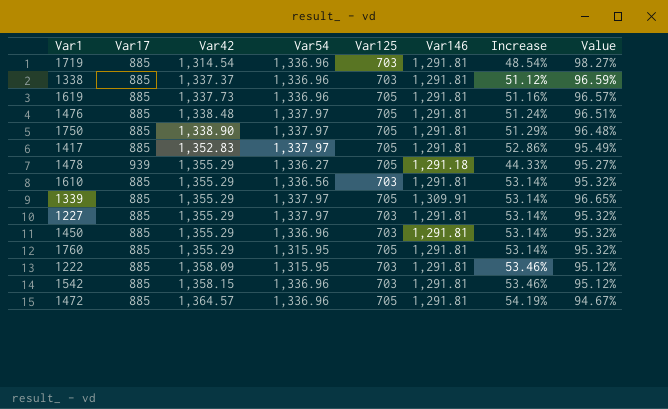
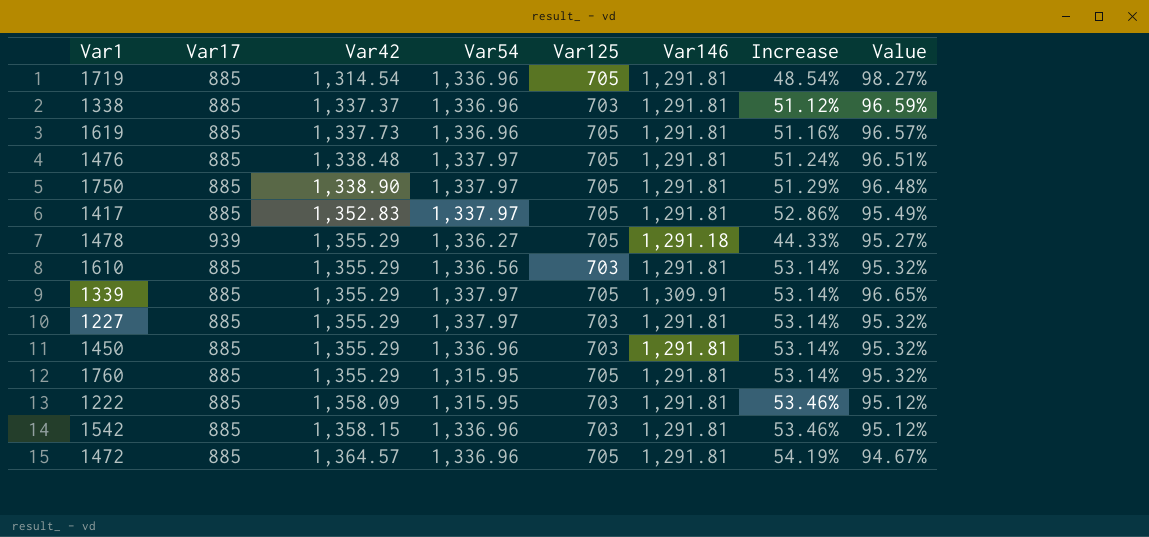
1719 | Var125: 703 -> 705

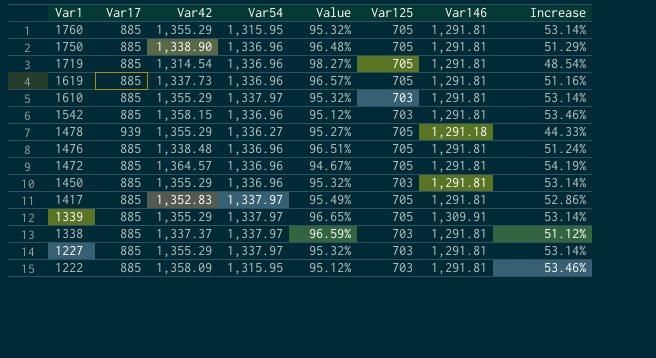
row order: Var42 ascending -> Var1 descending
column Value | position: 8 -> 5
1750 | Var54: 1,337.97 -> 1,336.96
1610 | Var54: 1,336.56 -> 1,337.97
1476 | Var54: 1,337.97 -> 1,336.96
1338 | Var54: 1,336.96 -> 1,337.97

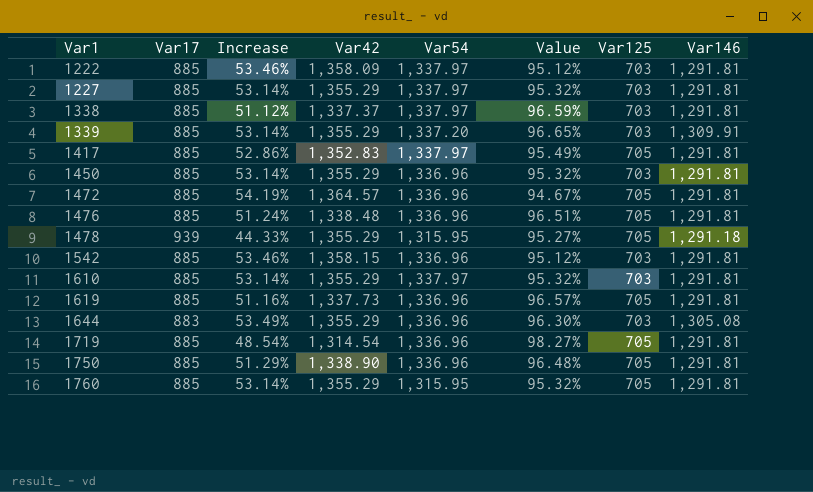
row order: Var1 descending -> Var1 ascending
column Increase | position: 8 -> 3
1222 | Var54: 1,315.95 -> 1,337.97
1339 | Var54: 1,337.97 -> 1,337.20
1339 | Var125: 705 -> 703
1478 | Var54: 1,336.27 -> 1,315.95
row 1644: none -> 883 | 53.49% | 1,355.29 | 1,336.96 | 96.30% | 703 | 1,305.08

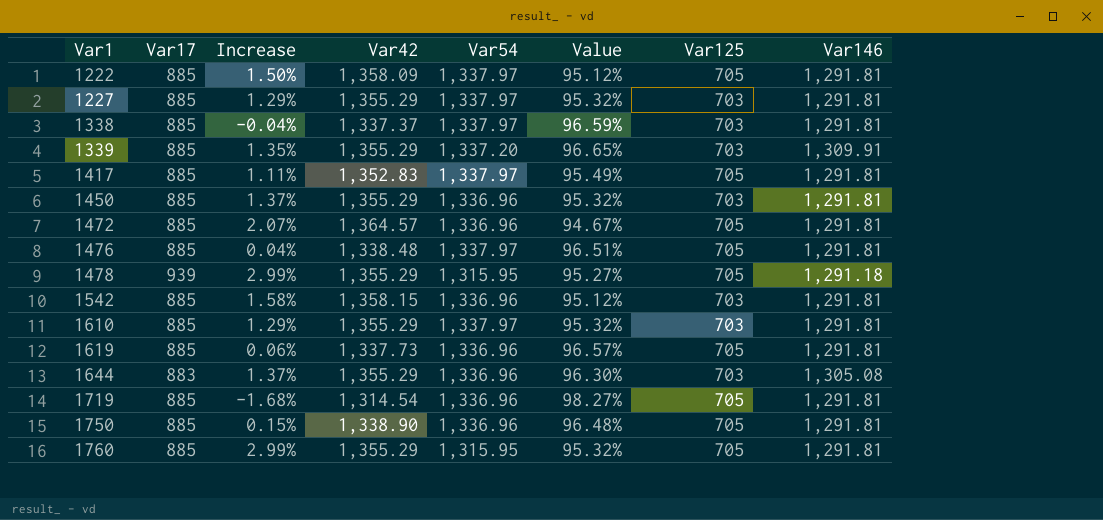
column Increase | formula: ([Var42] - [Var17]) / [Var17] -> ([Var42] - [Var54]) / [Var54]
1222 | Var125: 703 -> 705
1476 | Var54: 1,336.96 -> 1,337.97

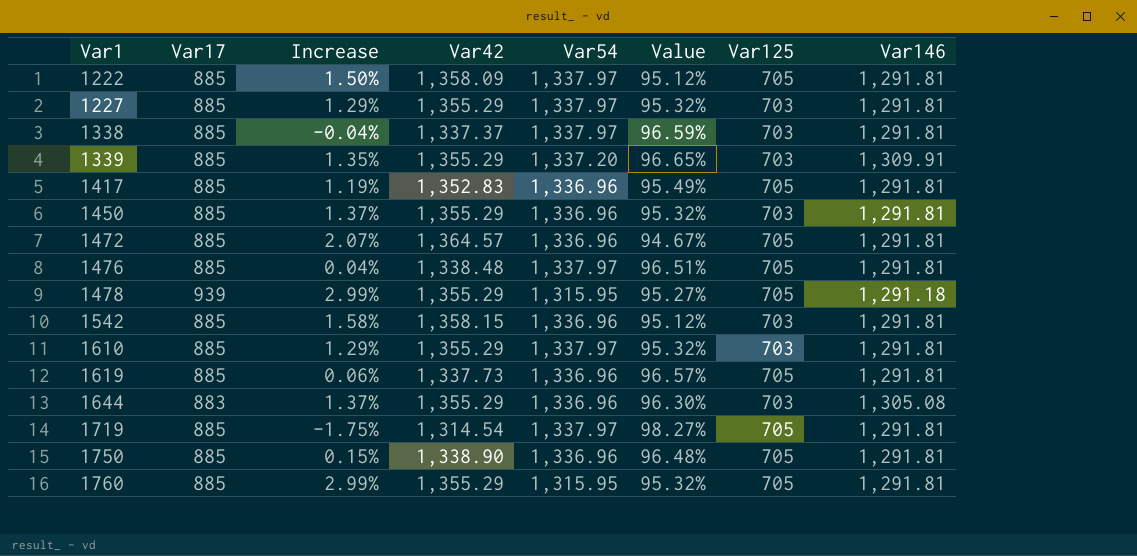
1417 | Increase: 1.11% -> 1.19%
1417 | Var54: 1,337.97 -> 1,336.96
1719 | Increase: -1.68% -> -1.75%
1719 | Var54: 1,336.96 -> 1,337.97

